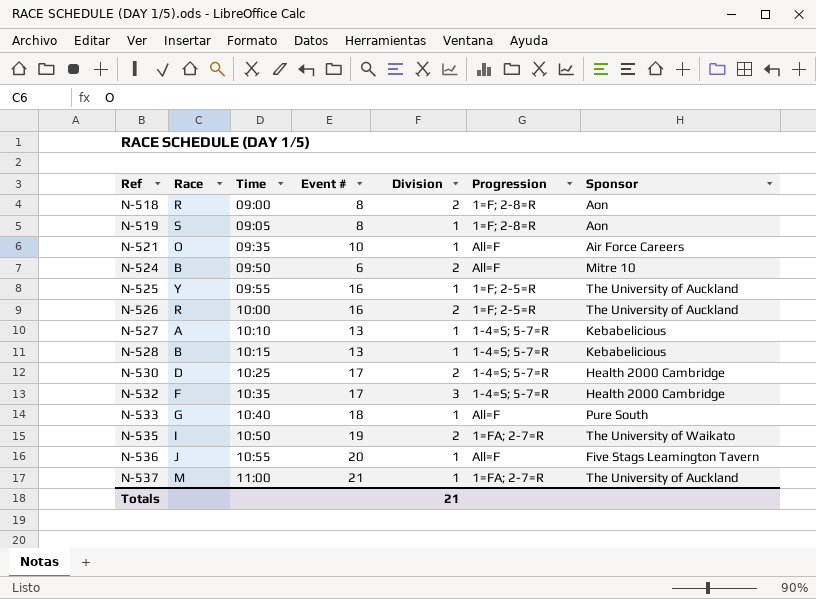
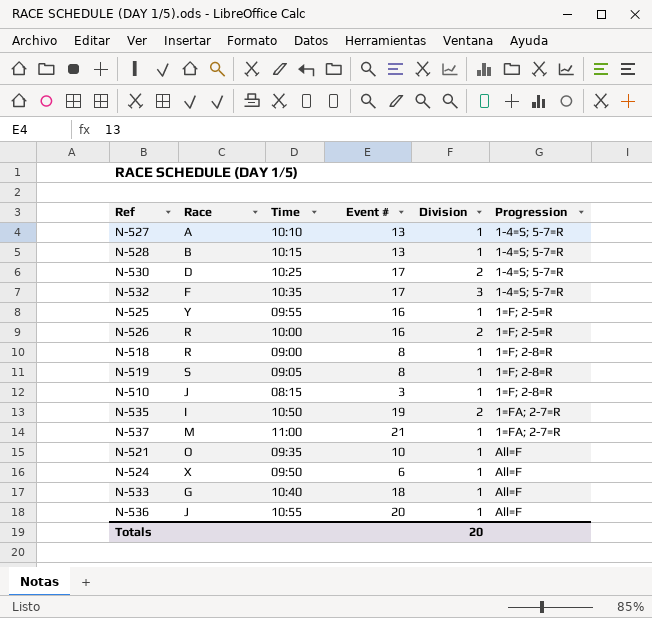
row order: Ref ascending -> Progression ascending
column Sponsor | position: 7 -> none
N-518 | Division: 2 -> 1
row N-510: none -> J | 08:15 | 3 | 1 | 1=F; 2-8=R
N-524 | Race: B -> X
N-524 | Division: 2 -> 1
Totals | Division: 21 -> 20

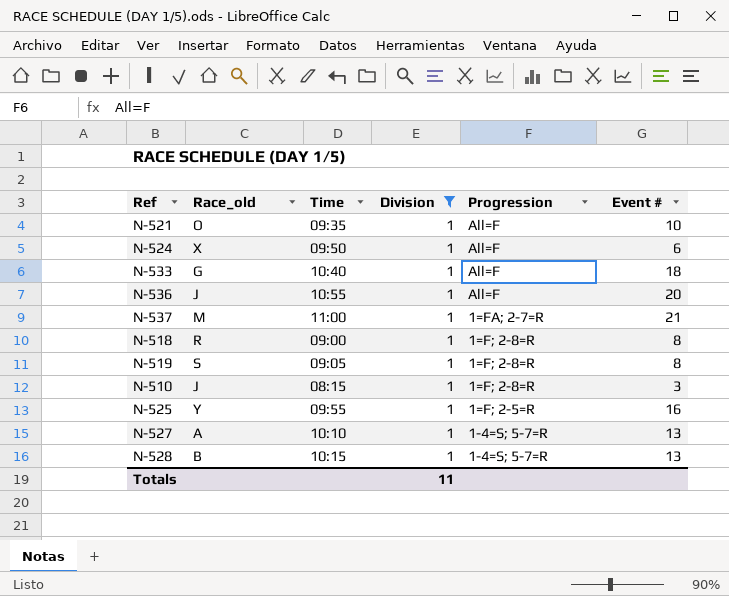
filter: none -> Division = 1
row order: Progression ascending -> Progression descending
column name: Race -> Race_old
column Event # | position: 4 -> 6
Totals | Division: 20 -> 11

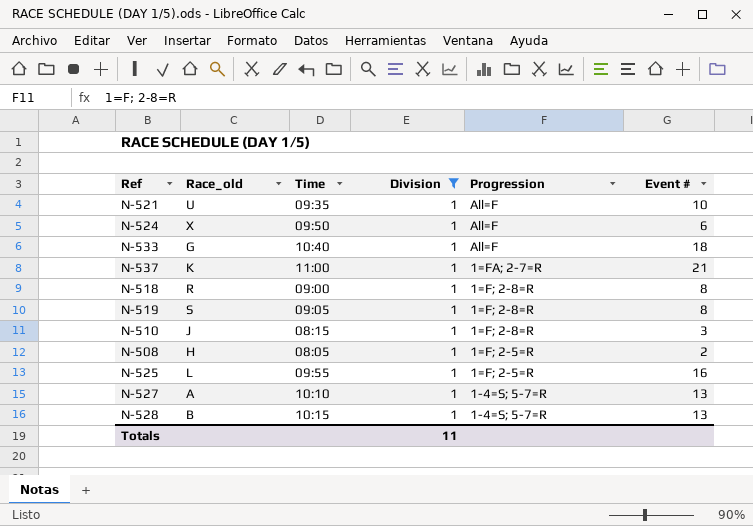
row N-536: J | 10:55 | 1 | All=F | 20 -> none
N-521 | Race_old: O -> U
N-537 | Race_old: M -> K
row N-508: none -> H | 08:05 | 1 | 1=F; 2-5=R | 2
N-525 | Race_old: Y -> L

